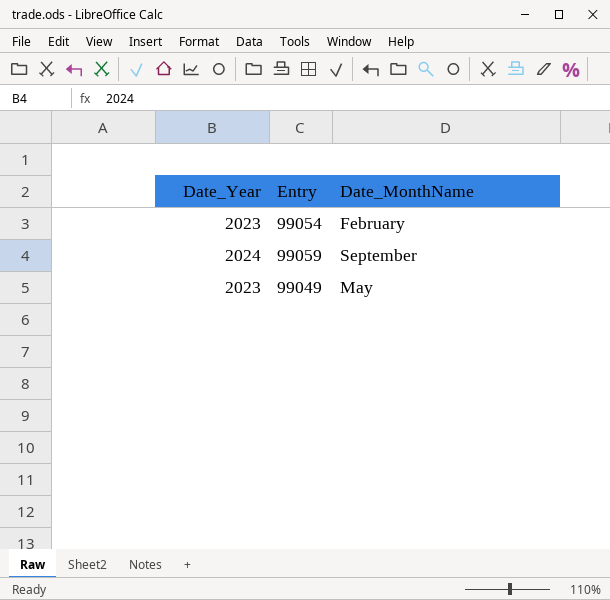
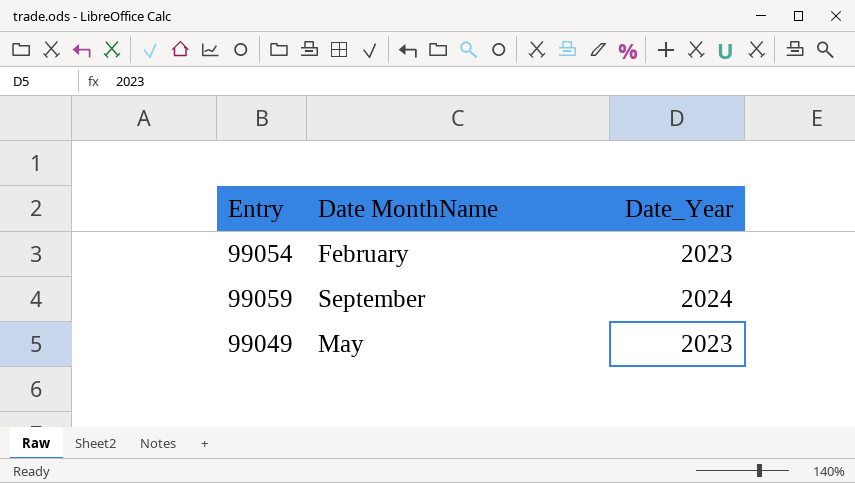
column name: Date_MonthName -> Date MonthName
column Date_Year | position: 1 -> 3

